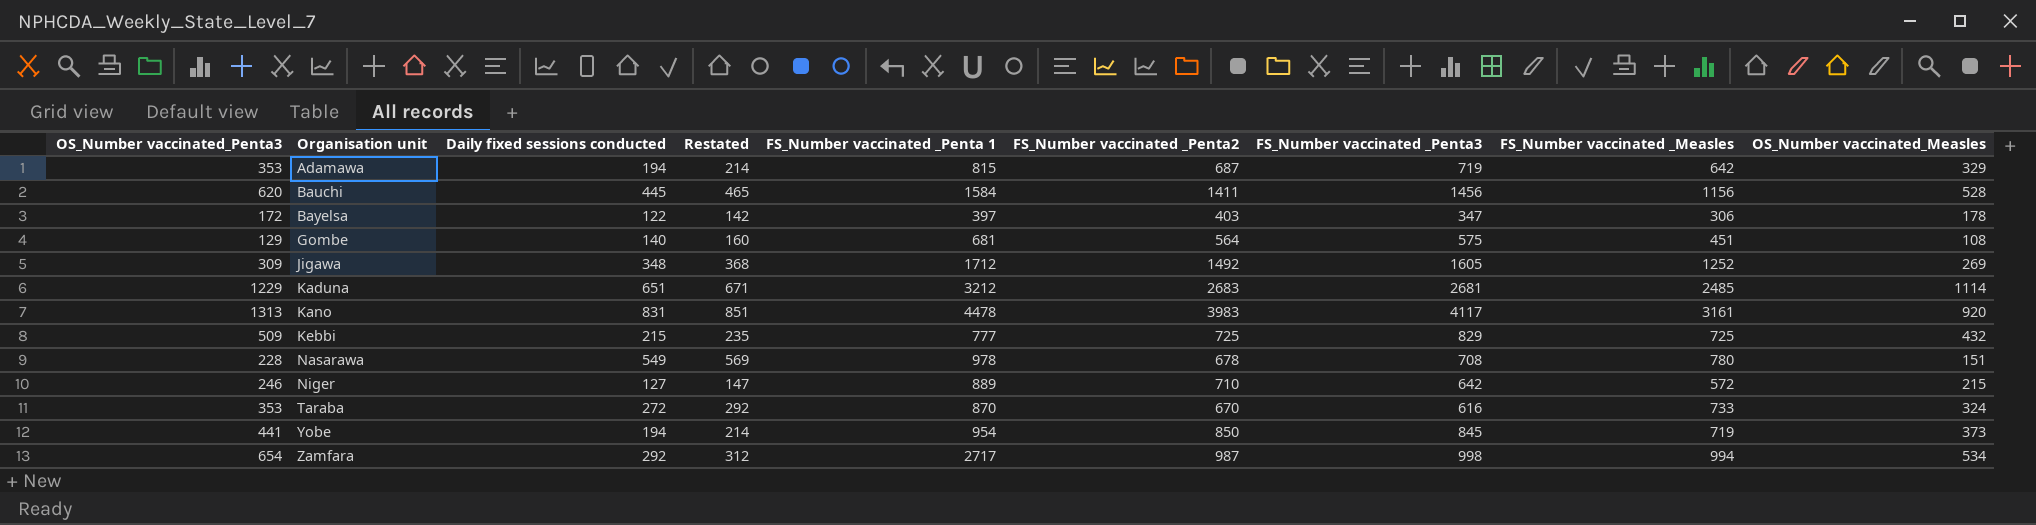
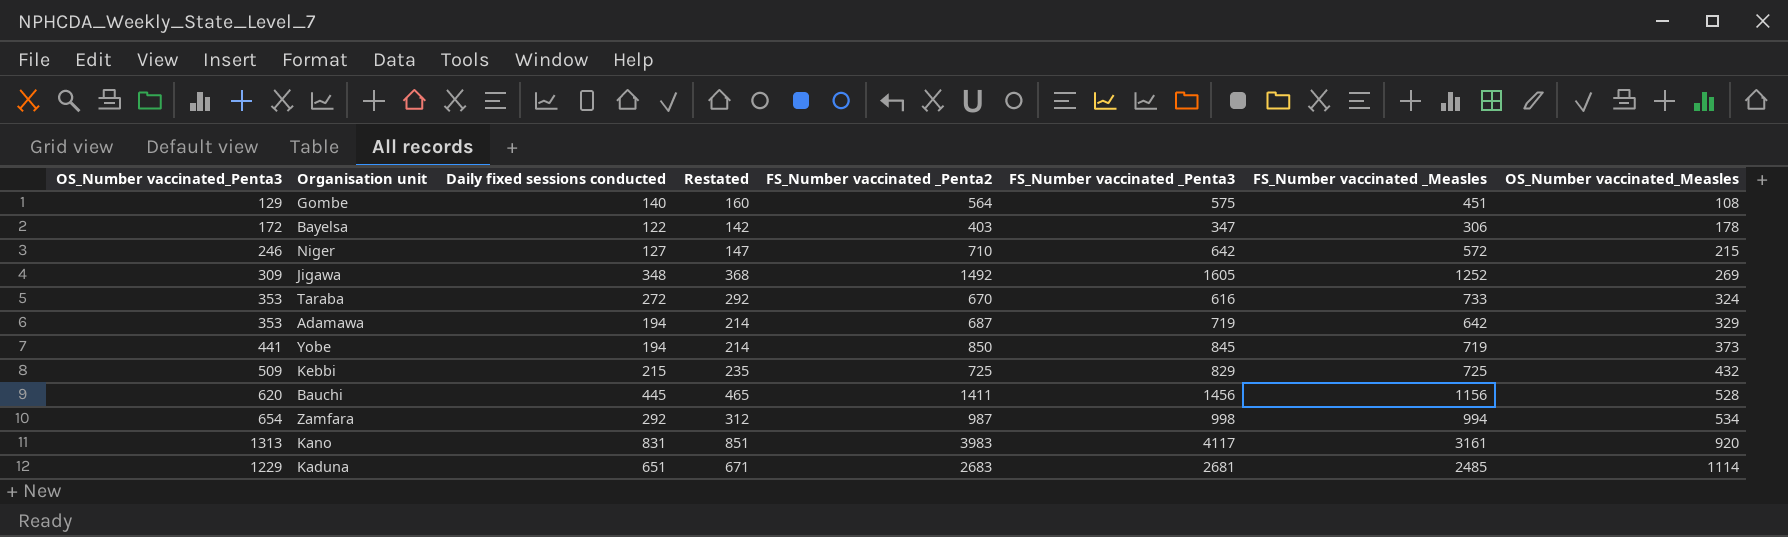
row order: Organisation unit ascending -> OS_Number vaccinated_Measles ascending
column FS_Number vaccinated _Penta 1 | position: 5 -> none
row Nasarawa: 228 | 549 | 569 | 978 | 678 | 708 | 780 | 151 -> none

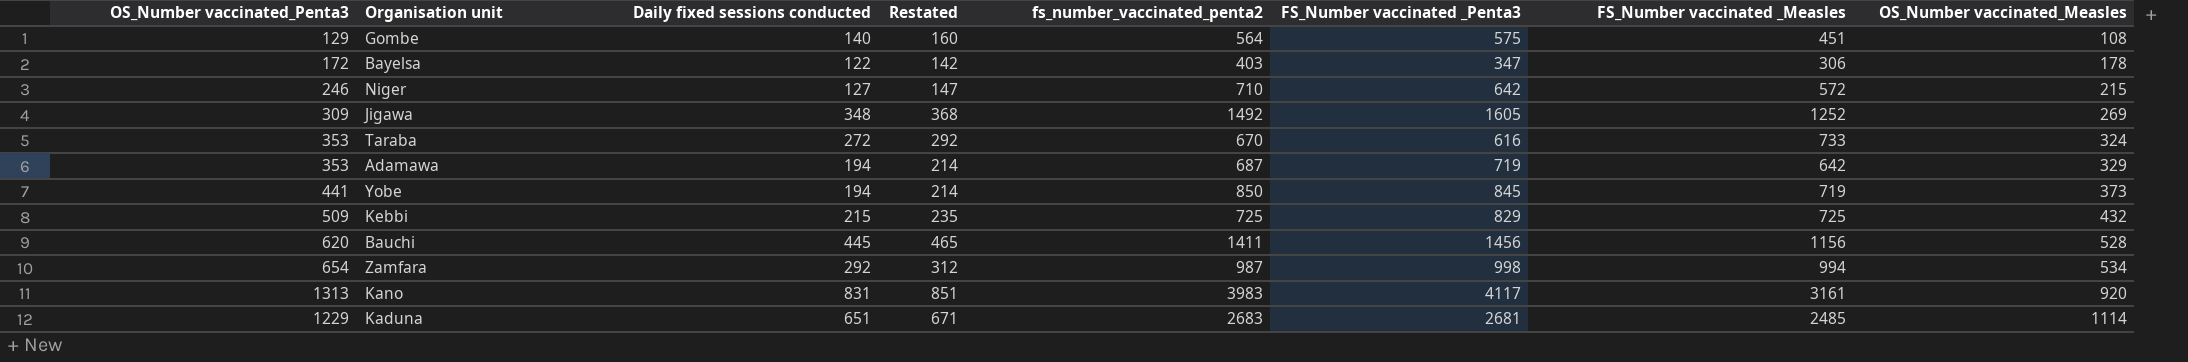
column name: FS_Number vaccinated _Penta2 -> fs_number_vaccinated_penta2

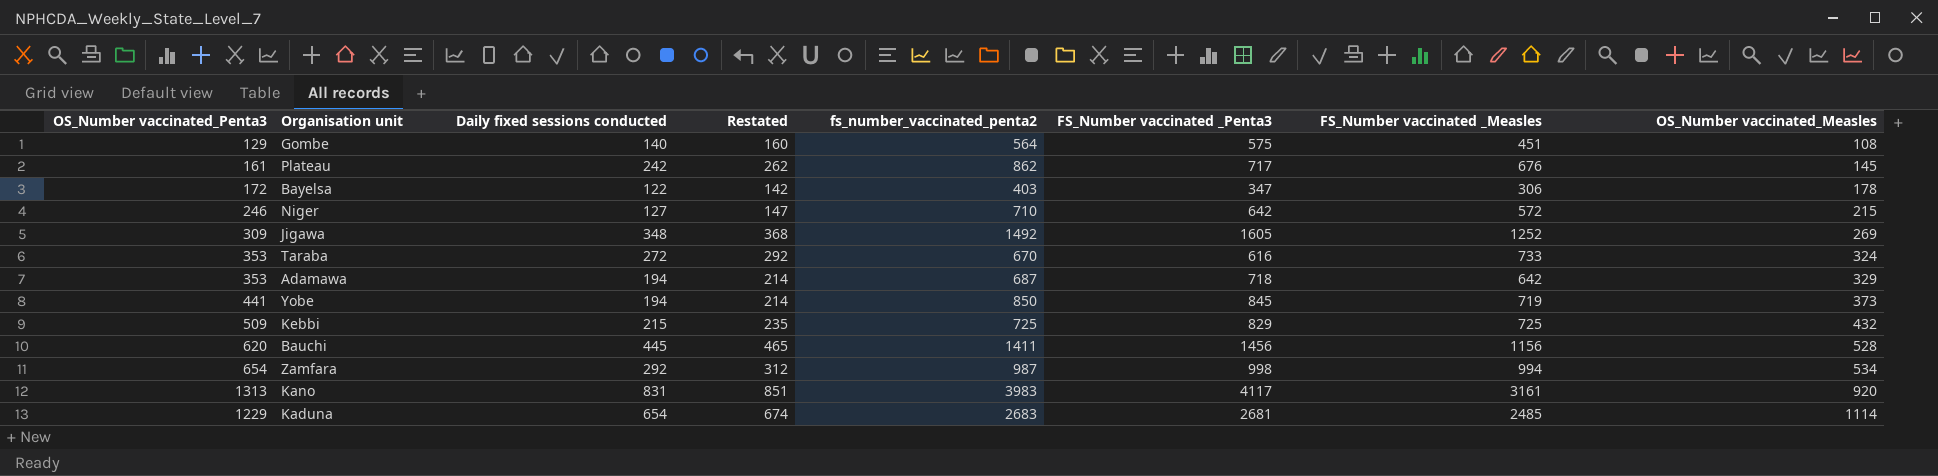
row Plateau: none -> 161 | 242 | 262 | 862 | 717 | 676 | 145
Adamawa | FS_Number vaccinated _Penta3: 719 -> 718
Kaduna | Daily fixed sessions conducted: 651 -> 654
Kaduna | Restated: 671 -> 674

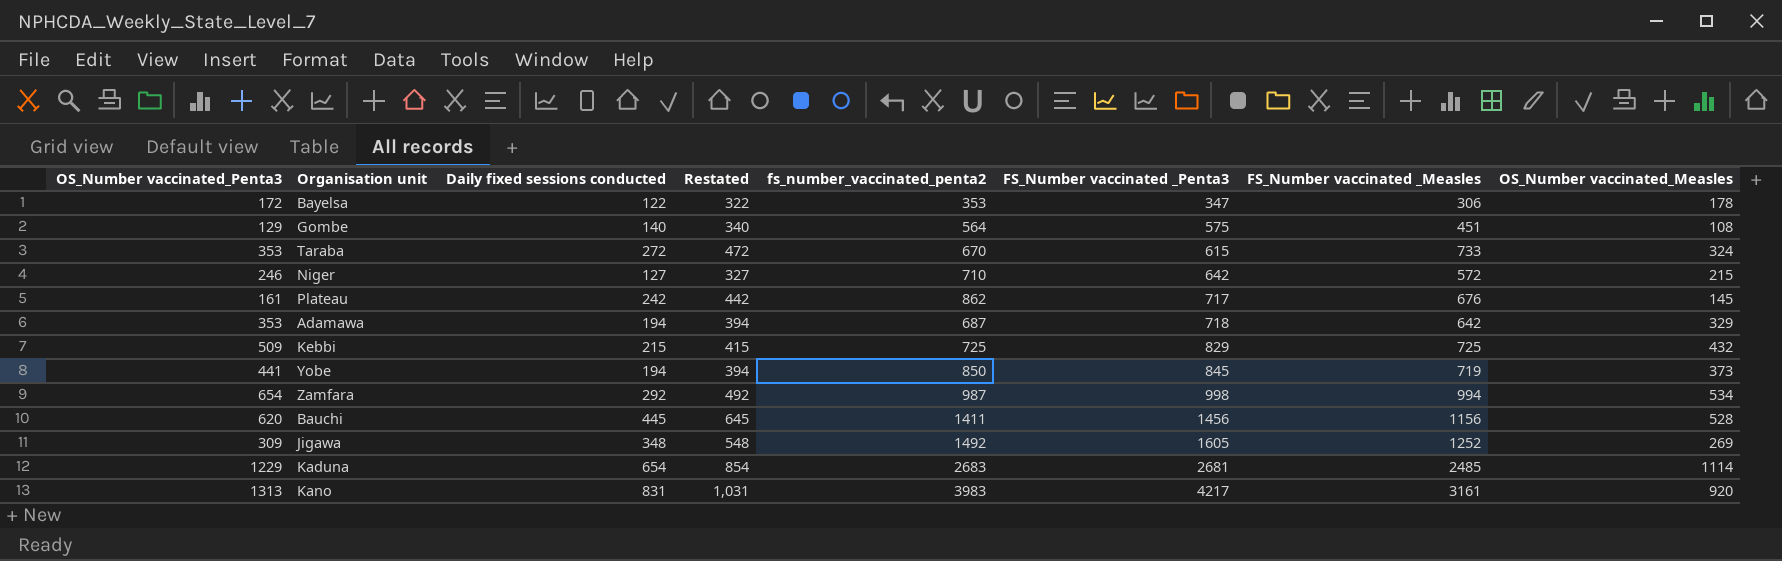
row order: OS_Number vaccinated_Measles ascending -> FS_Number vaccinated _Penta3 ascending
column Restated | formula: [Daily fixed sessions conducted] + 20 -> [Daily fixed sessions conducted] + 200
Bayelsa | fs_number_vaccinated_penta2: 403 -> 353
Taraba | FS_Number vaccinated _Penta3: 616 -> 615
Kano | FS_Number vaccinated _Penta3: 4117 -> 4217

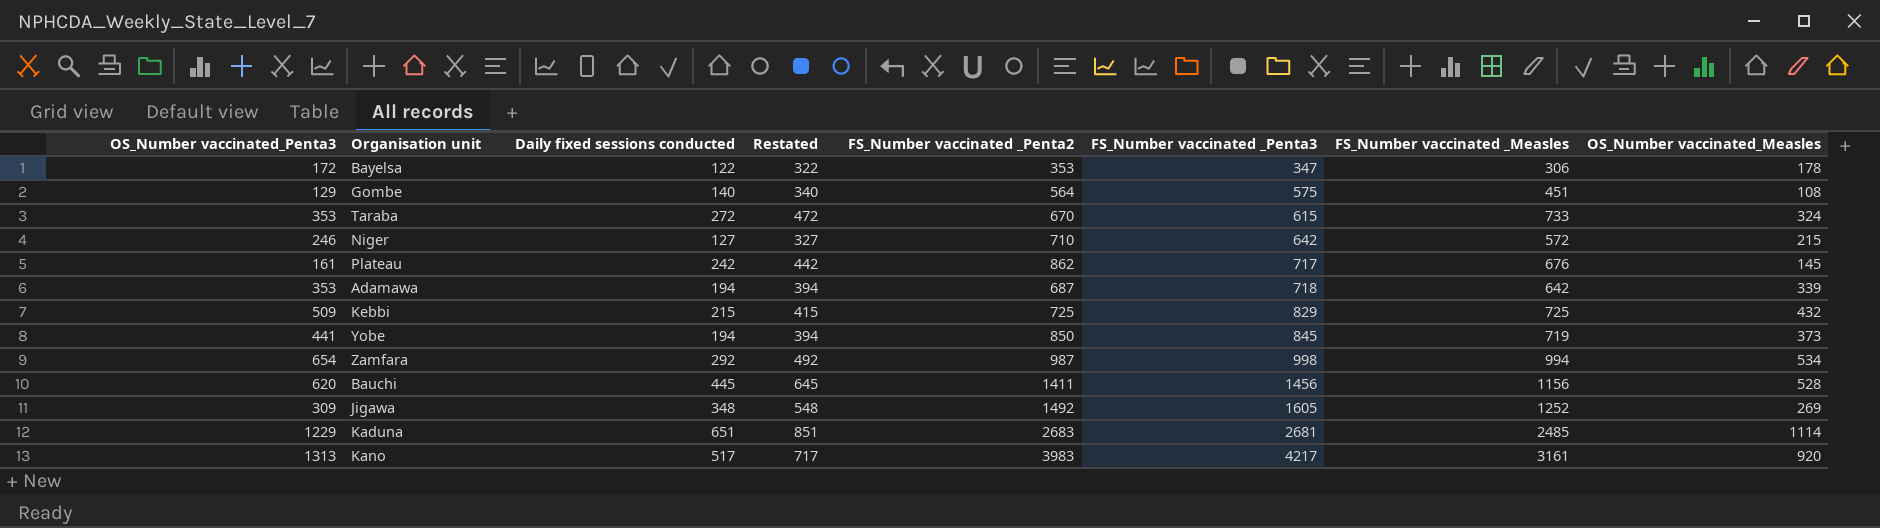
column name: fs_number_vaccinated_penta2 -> FS_Number vaccinated _Penta2
Adamawa | OS_Number vaccinated_Measles: 329 -> 339
Kaduna | Daily fixed sessions conducted: 654 -> 651
Kaduna | Restated: 854 -> 851
Kano | Daily fixed sessions conducted: 831 -> 517
Kano | Restated: 1,031 -> 717

